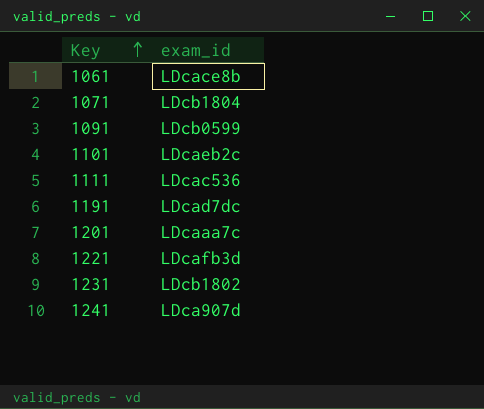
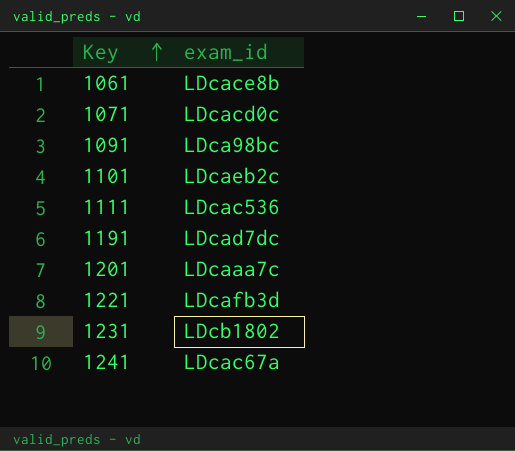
1071 | exam_id: LDcb1804 -> LDcacd0c
1091 | exam_id: LDcb0599 -> LDca98bc
1241 | exam_id: LDca907d -> LDcac67a

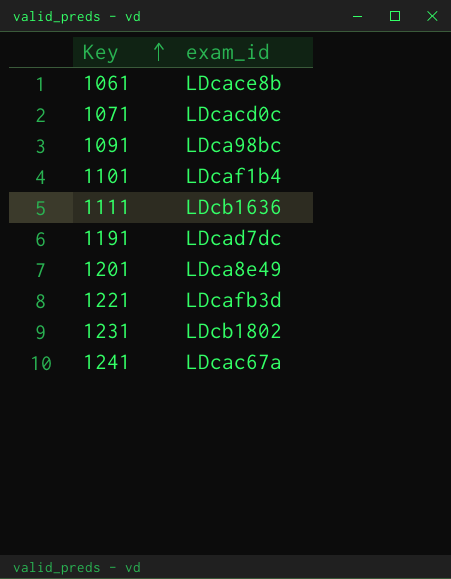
1101 | exam_id: LDcaeb2c -> LDcaf1b4
1111 | exam_id: LDcac536 -> LDcb1636
1201 | exam_id: LDcaaa7c -> LDca8e49

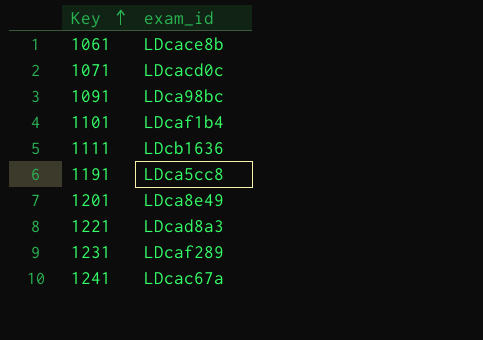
1191 | exam_id: LDcad7dc -> LDca5cc8
1221 | exam_id: LDcafb3d -> LDcad8a3
1231 | exam_id: LDcb1802 -> LDcaf289

